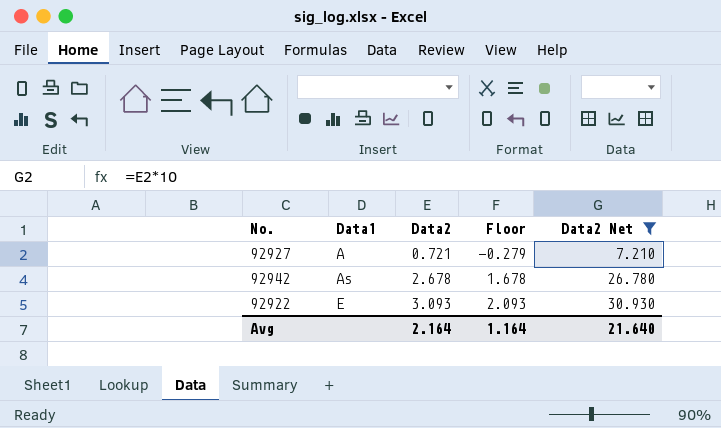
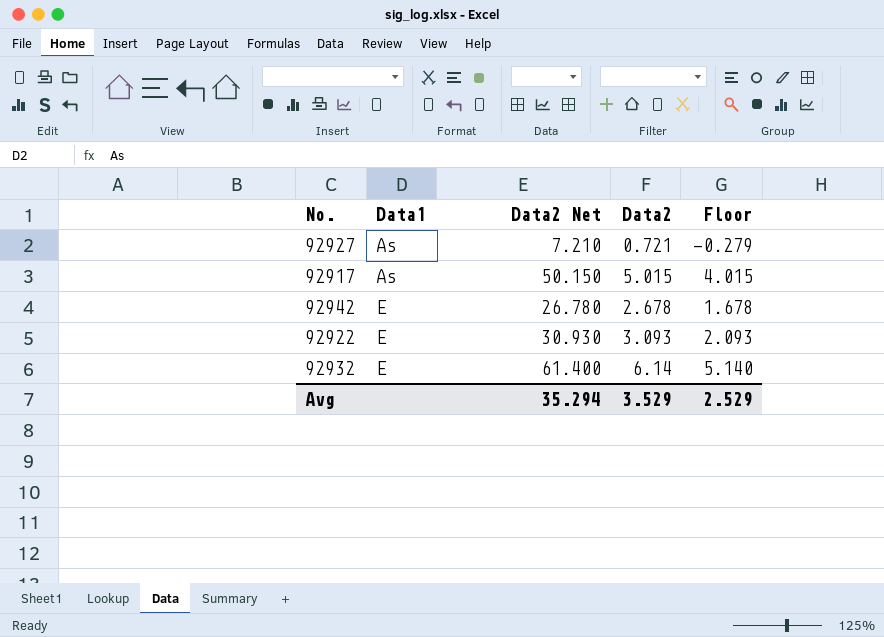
filter: Data2 Net <= 30.930 -> none
column Data2 Net | position: 5 -> 3
92927 | Data1: A -> As
92942 | Data1: As -> E
Avg | Data2 Net: 21.640 -> 35.294
Avg | Data2: 2.164 -> 3.529
Avg | Floor: 1.164 -> 2.529

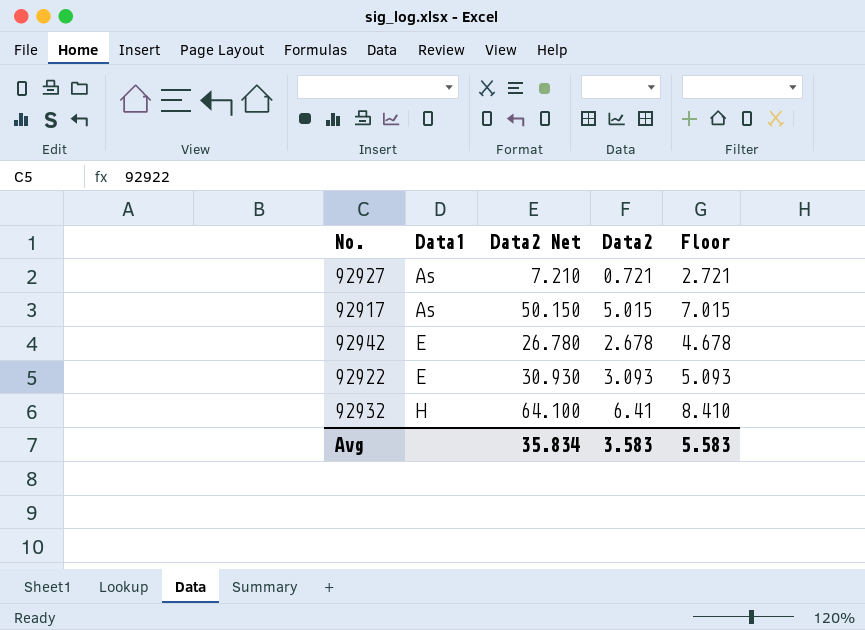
column Floor | formula: [Data2] - 1 -> [Data2] + 2
92932 | Data1: E -> H
92932 | Data2 Net: 61.400 -> 64.100
92932 | Data2: 6.14 -> 6.41
Avg | Data2 Net: 35.294 -> 35.834
Avg | Data2: 3.529 -> 3.583
Avg | Floor: 2.529 -> 5.583

